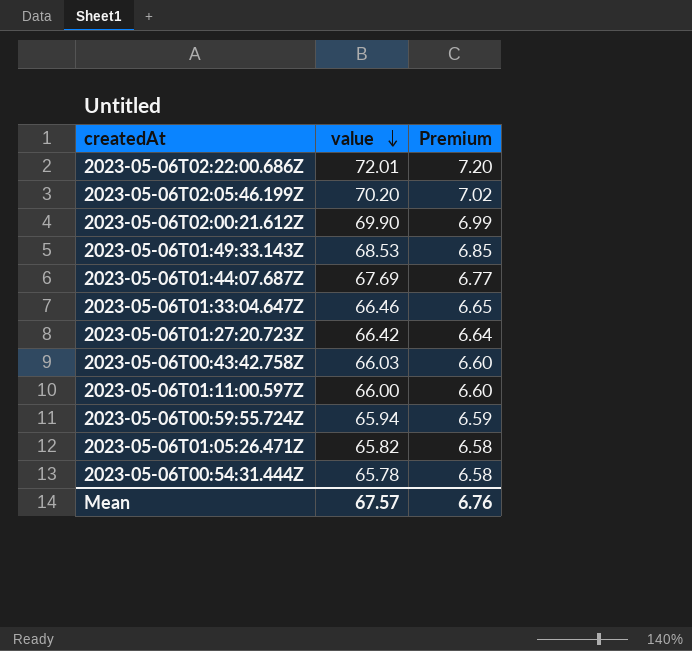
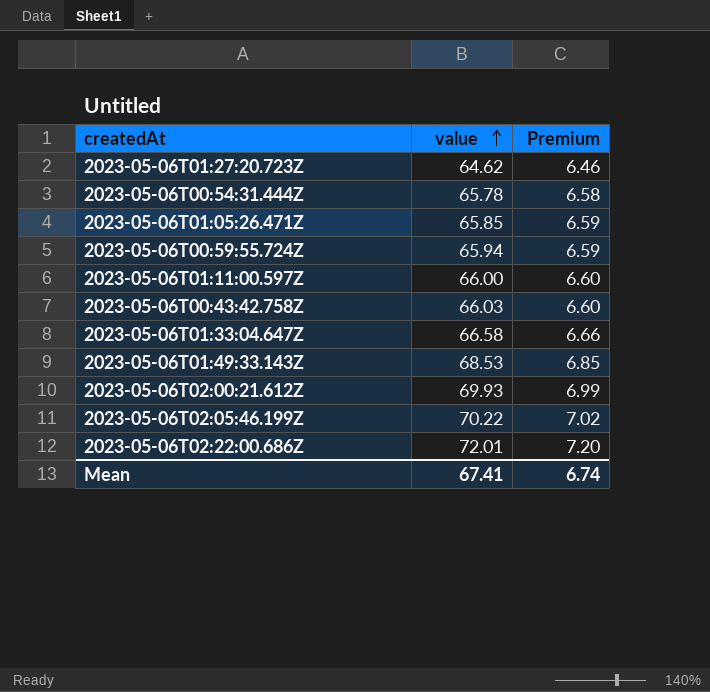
row order: value descending -> value ascending
row 2023-05-06T01:44:07.687Z: 67.69 | 6.77 -> none
2023-05-06T01:27:20.723Z | value: 66.42 -> 64.62
2023-05-06T01:27:20.723Z | Premium: 6.64 -> 6.46
2023-05-06T01:05:26.471Z | value: 65.82 -> 65.85
2023-05-06T01:05:26.471Z | Premium: 6.58 -> 6.59
2023-05-06T01:33:04.647Z | value: 66.46 -> 66.58
2023-05-06T01:33:04.647Z | Premium: 6.65 -> 6.66
2023-05-06T02:00:21.612Z | value: 69.90 -> 69.93
2023-05-06T02:05:46.199Z | value: 70.20 -> 70.22
Mean | value: 67.57 -> 67.41
Mean | Premium: 6.76 -> 6.74

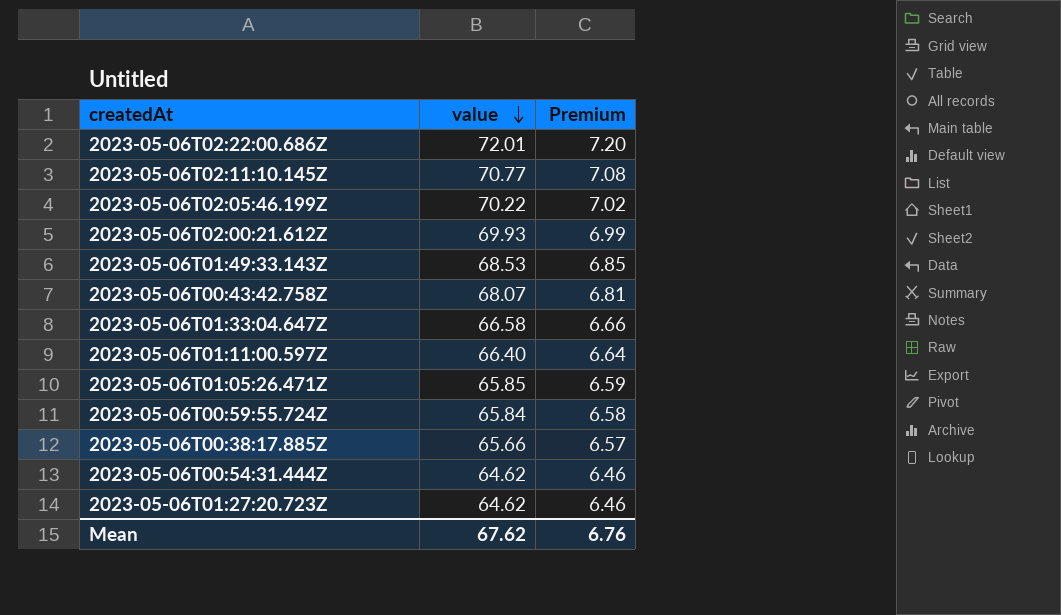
row order: value ascending -> value descending
row 2023-05-06T02:11:10.145Z: none -> 70.77 | 7.08
2023-05-06T00:43:42.758Z | value: 66.03 -> 68.07
2023-05-06T00:43:42.758Z | Premium: 6.60 -> 6.81
2023-05-06T01:11:00.597Z | value: 66.00 -> 66.40
2023-05-06T01:11:00.597Z | Premium: 6.60 -> 6.64
2023-05-06T00:59:55.724Z | value: 65.94 -> 65.84
2023-05-06T00:59:55.724Z | Premium: 6.59 -> 6.58
row 2023-05-06T00:38:17.885Z: none -> 65.66 | 6.57
2023-05-06T00:54:31.444Z | value: 65.78 -> 64.62
2023-05-06T00:54:31.444Z | Premium: 6.58 -> 6.46
Mean | value: 67.41 -> 67.62
Mean | Premium: 6.74 -> 6.76

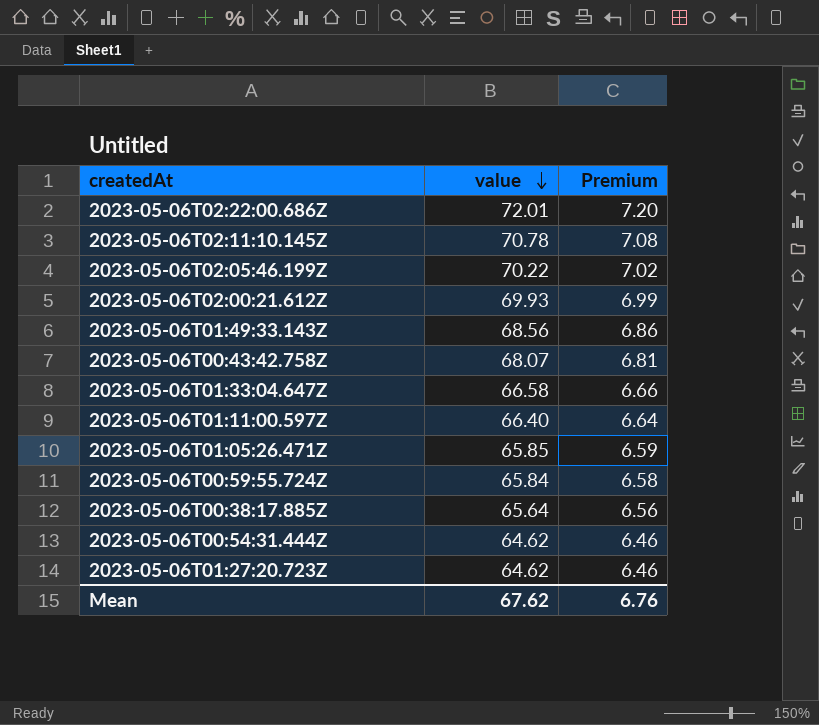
2023-05-06T02:11:10.145Z | value: 70.77 -> 70.78
2023-05-06T01:49:33.143Z | value: 68.53 -> 68.56
2023-05-06T01:49:33.143Z | Premium: 6.85 -> 6.86
2023-05-06T00:38:17.885Z | value: 65.66 -> 65.64
2023-05-06T00:38:17.885Z | Premium: 6.57 -> 6.56

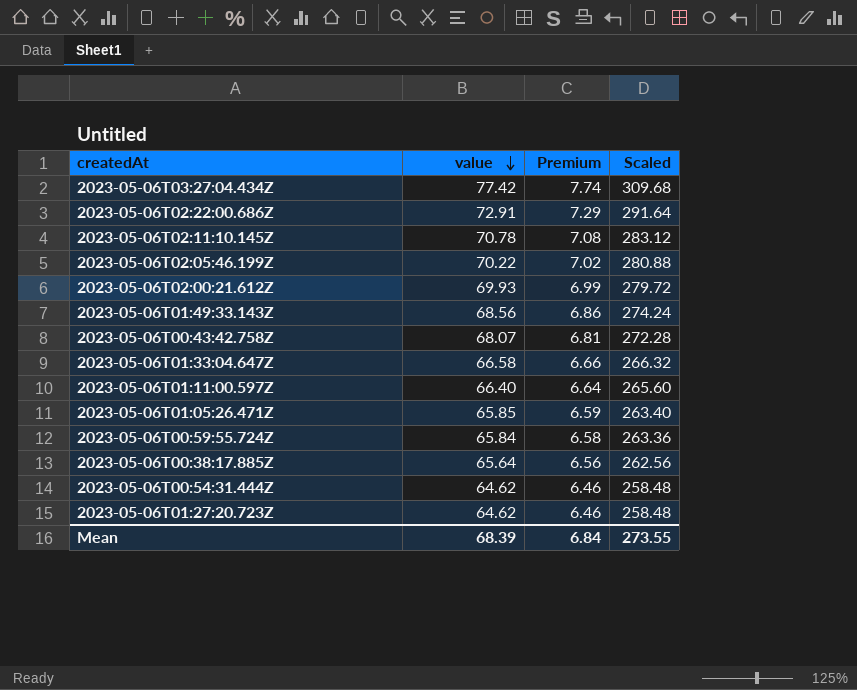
column Scaled | formula: none -> [value] * 4
row 2023-05-06T03:27:04.434Z: none -> 77.42 | 7.74 | 309.68
2023-05-06T02:22:00.686Z | value: 72.01 -> 72.91
2023-05-06T02:22:00.686Z | Premium: 7.20 -> 7.29
Mean | value: 67.62 -> 68.39
Mean | Premium: 6.76 -> 6.84

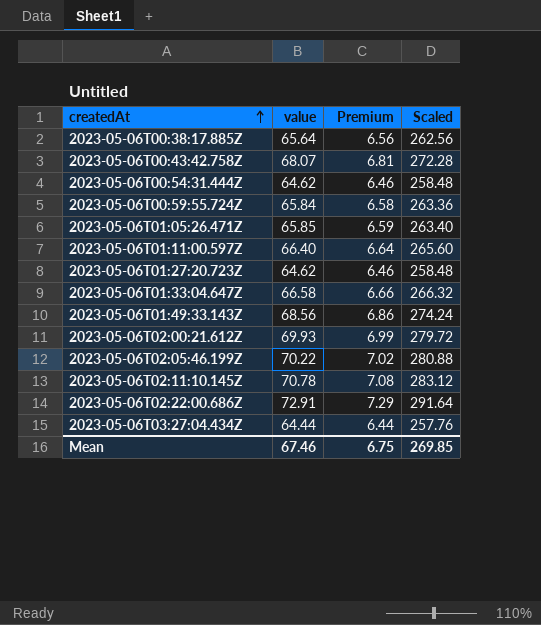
row order: value descending -> createdAt ascending
2023-05-06T03:27:04.434Z | value: 77.42 -> 64.44
2023-05-06T03:27:04.434Z | Premium: 7.74 -> 6.44
2023-05-06T03:27:04.434Z | Scaled: 309.68 -> 257.76
Mean | value: 68.39 -> 67.46
Mean | Premium: 6.84 -> 6.75
Mean | Scaled: 273.55 -> 269.85

